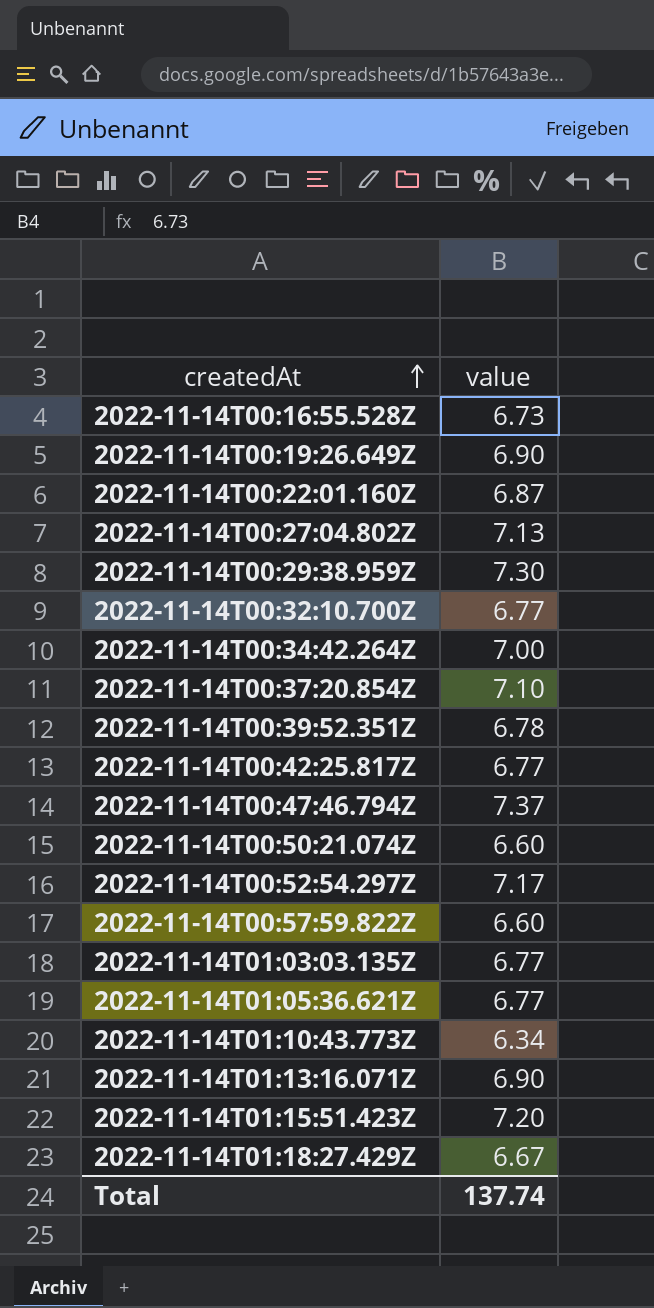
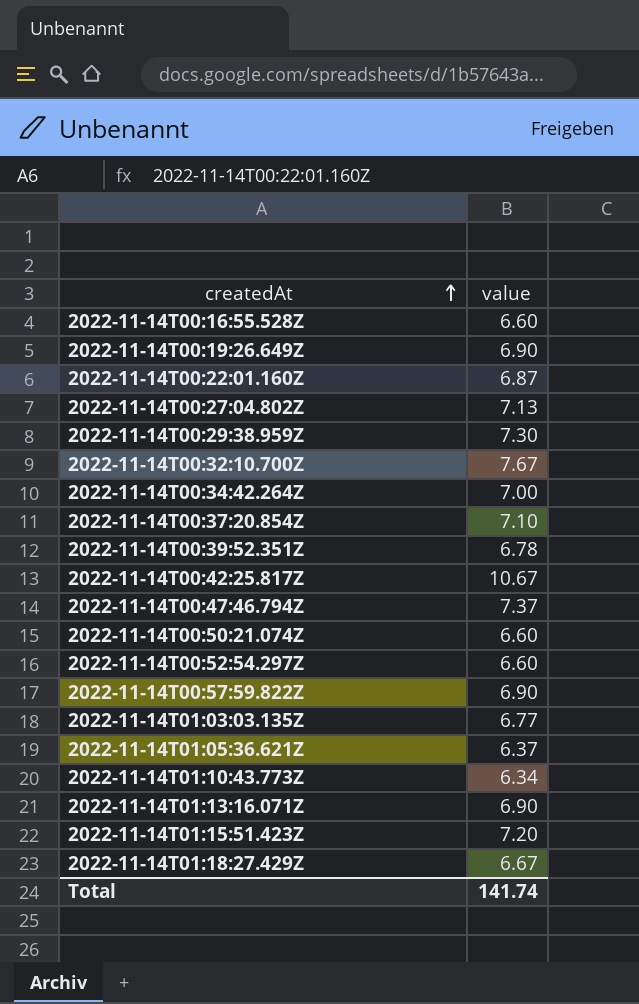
2022-11-14T00:16:55.528Z | value: 6.73 -> 6.60
2022-11-14T00:32:10.700Z | value: 6.77 -> 7.67
2022-11-14T00:42:25.817Z | value: 6.77 -> 10.67
2022-11-14T00:52:54.297Z | value: 7.17 -> 6.60
2022-11-14T00:57:59.822Z | value: 6.60 -> 6.90
2022-11-14T01:05:36.621Z | value: 6.77 -> 6.37
Total | value: 137.74 -> 141.74

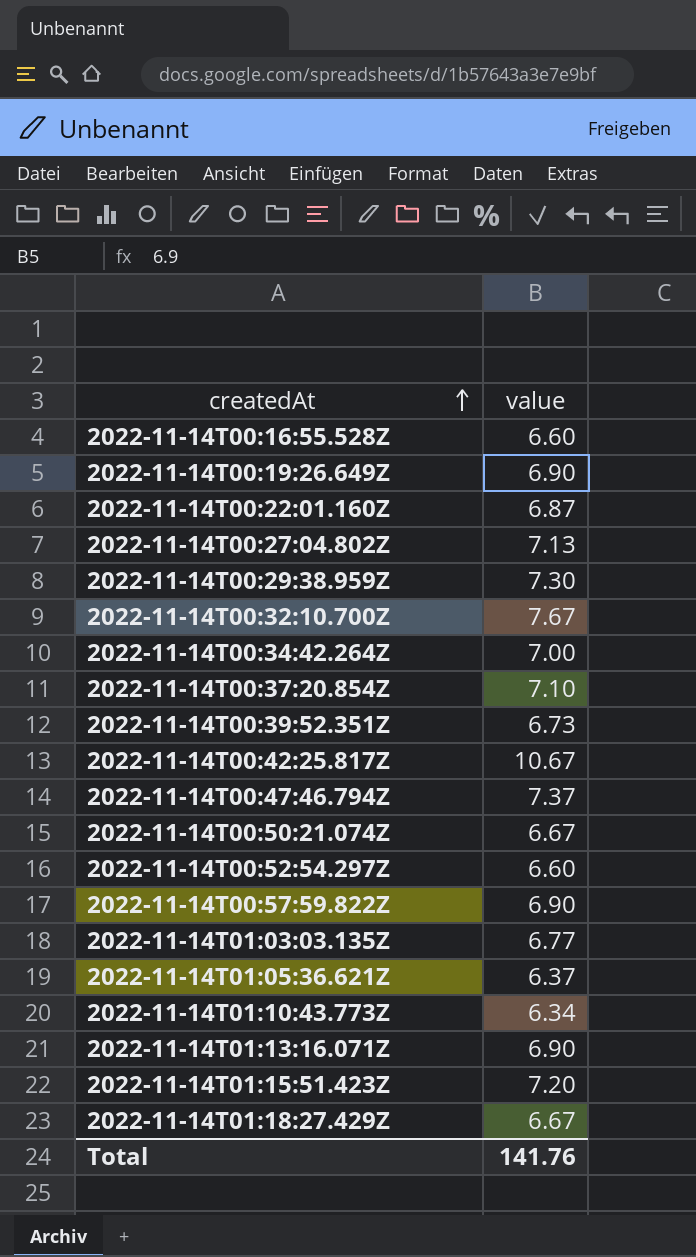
2022-11-14T00:39:52.351Z | value: 6.78 -> 6.73
2022-11-14T00:50:21.074Z | value: 6.60 -> 6.67
Total | value: 141.74 -> 141.76

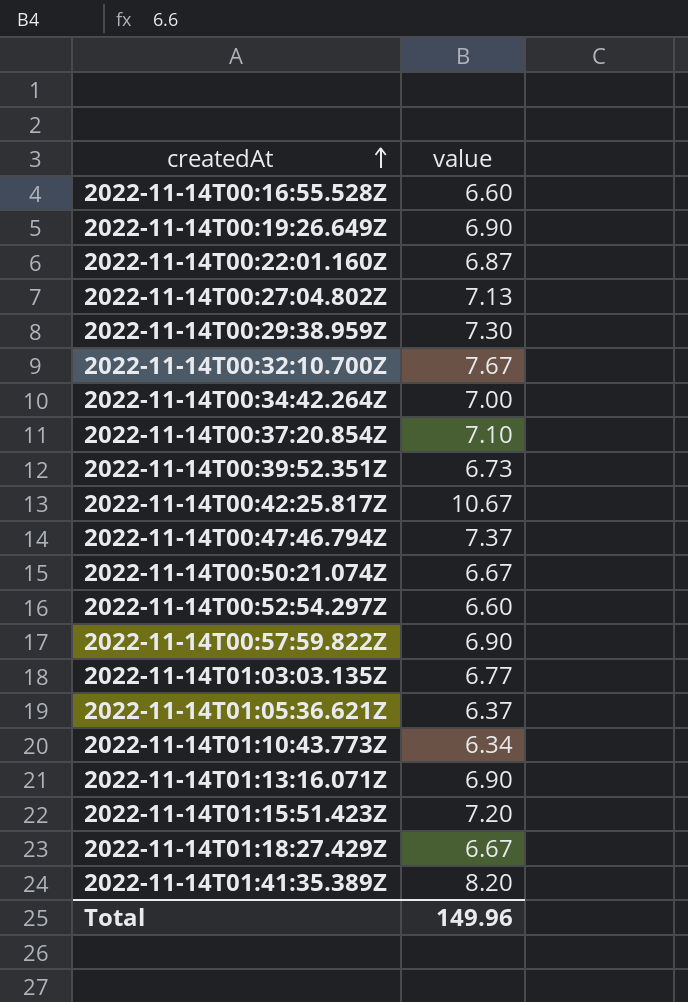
row 2022-11-14T01:41:35.389Z: none -> 8.20
Total | value: 141.76 -> 149.96

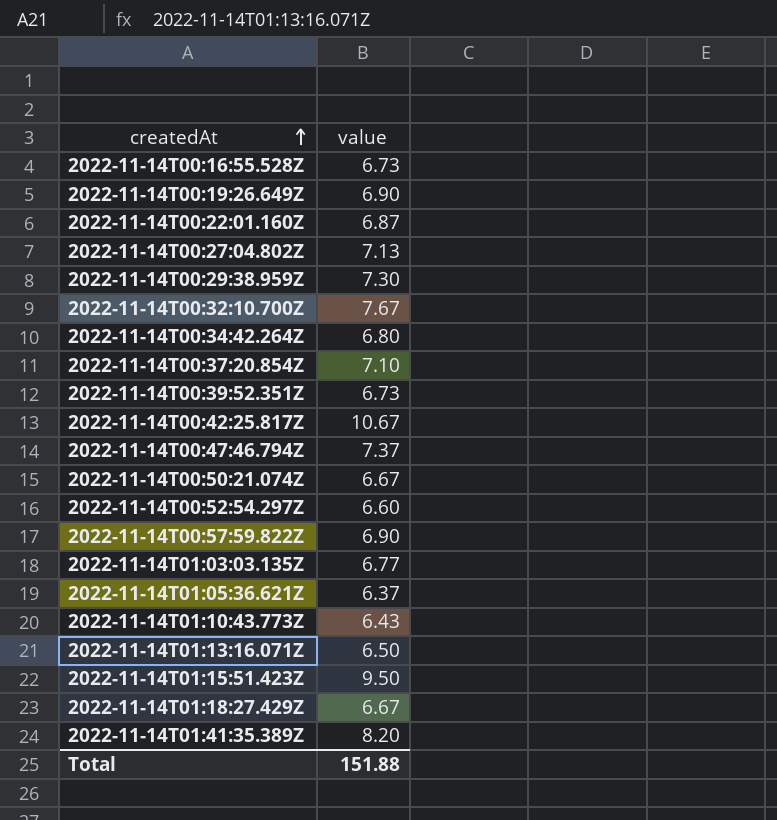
2022-11-14T00:16:55.528Z | value: 6.60 -> 6.73
2022-11-14T00:34:42.264Z | value: 7.00 -> 6.80
2022-11-14T01:10:43.773Z | value: 6.34 -> 6.43
2022-11-14T01:13:16.071Z | value: 6.90 -> 6.50
2022-11-14T01:15:51.423Z | value: 7.20 -> 9.50
Total | value: 149.96 -> 151.88

